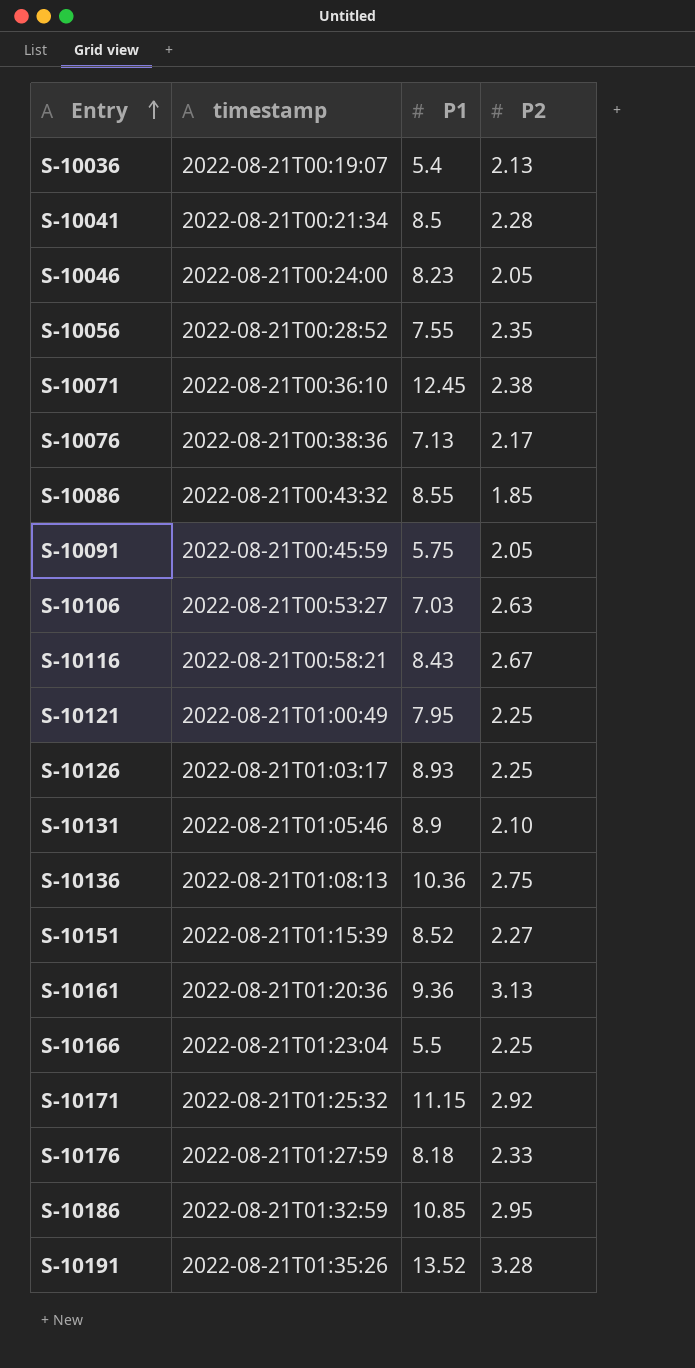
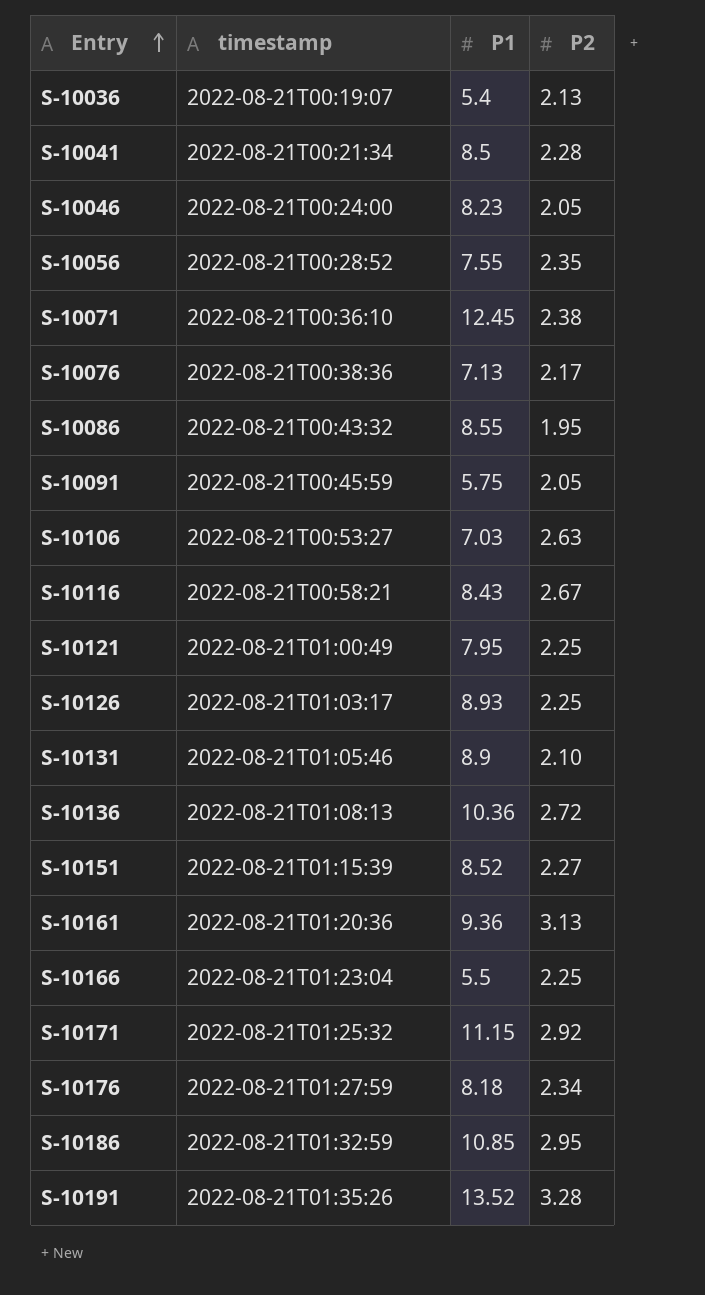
S-10086 | P2: 1.85 -> 1.95
S-10136 | P2: 2.75 -> 2.72
S-10176 | P2: 2.33 -> 2.34

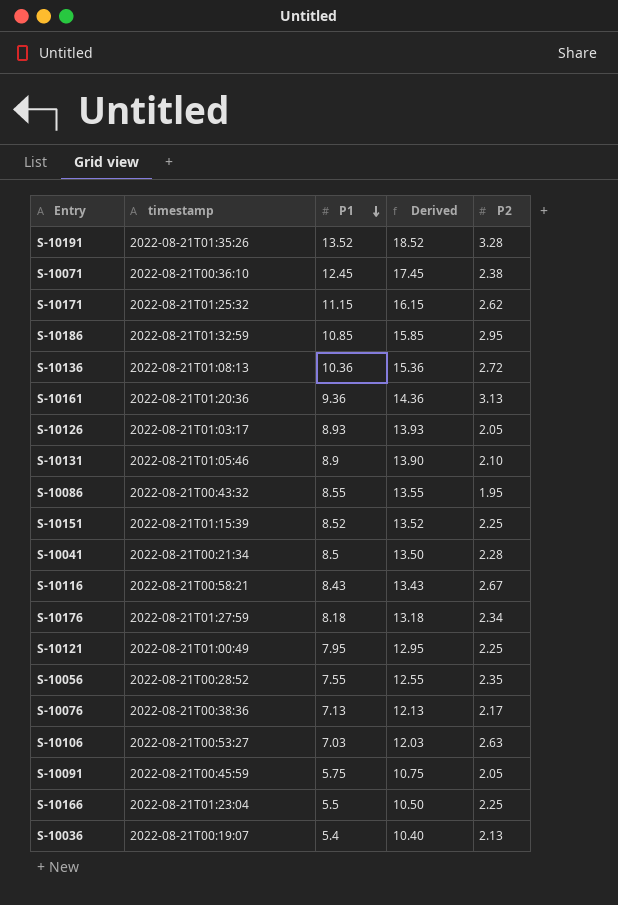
row order: Entry ascending -> P1 descending
column Derived | formula: none -> [P1] + 5
row S-10046: 2022-08-21T00:24:00 | 8.23 | 2.05 -> none
S-10171 | P2: 2.92 -> 2.62
S-10126 | P2: 2.25 -> 2.05
S-10151 | P2: 2.27 -> 2.25

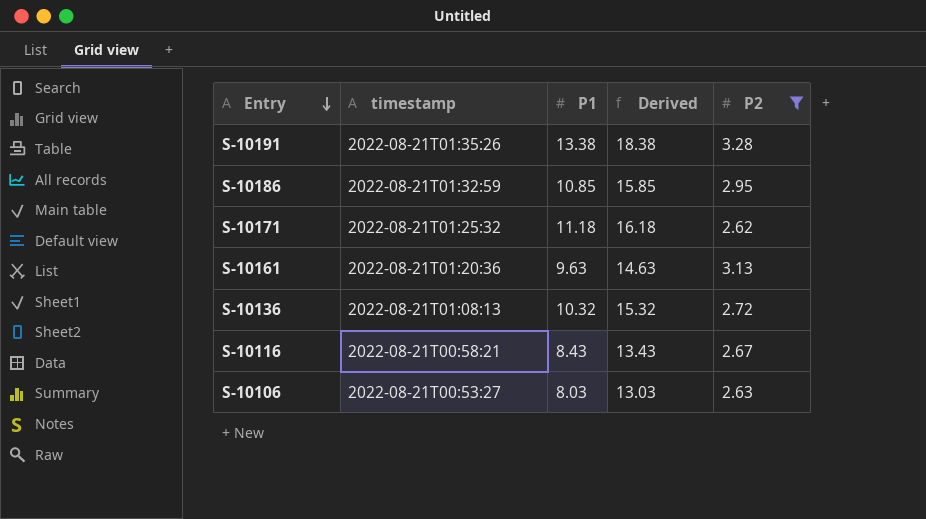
filter: none -> P2 >= 2.62
row order: P1 descending -> Entry descending
S-10191 | P1: 13.52 -> 13.38
S-10191 | Derived: 18.52 -> 18.38
S-10171 | P1: 11.15 -> 11.18
S-10171 | Derived: 16.15 -> 16.18
S-10161 | P1: 9.36 -> 9.63
S-10161 | Derived: 14.36 -> 14.63
S-10136 | P1: 10.36 -> 10.32
S-10136 | Derived: 15.36 -> 15.32
S-10106 | P1: 7.03 -> 8.03
S-10106 | Derived: 12.03 -> 13.03

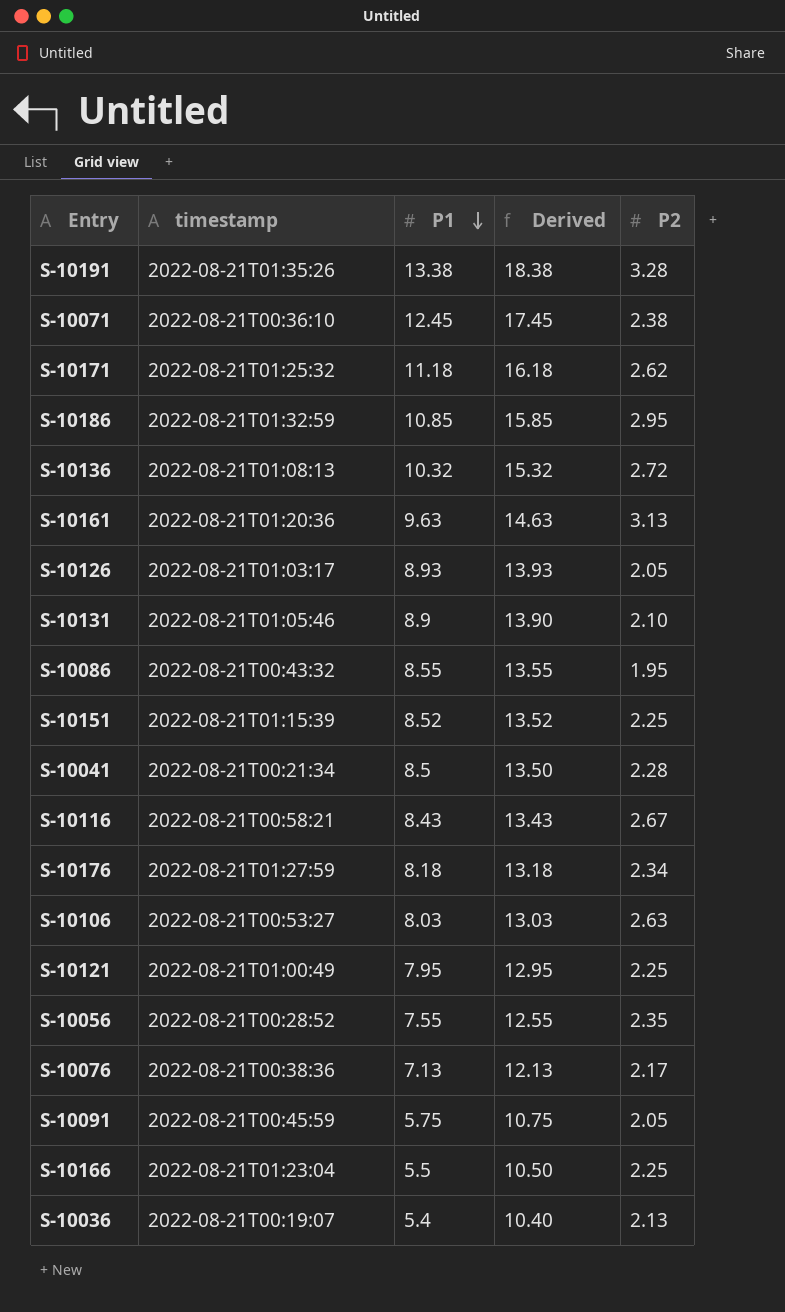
filter: P2 >= 2.62 -> none
row order: Entry descending -> P1 descending

